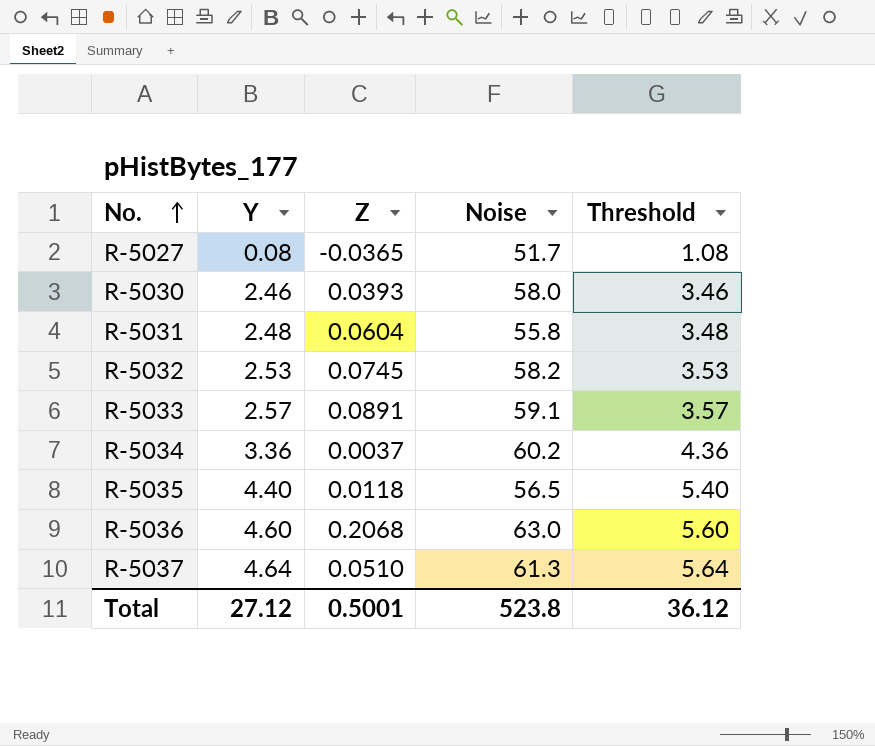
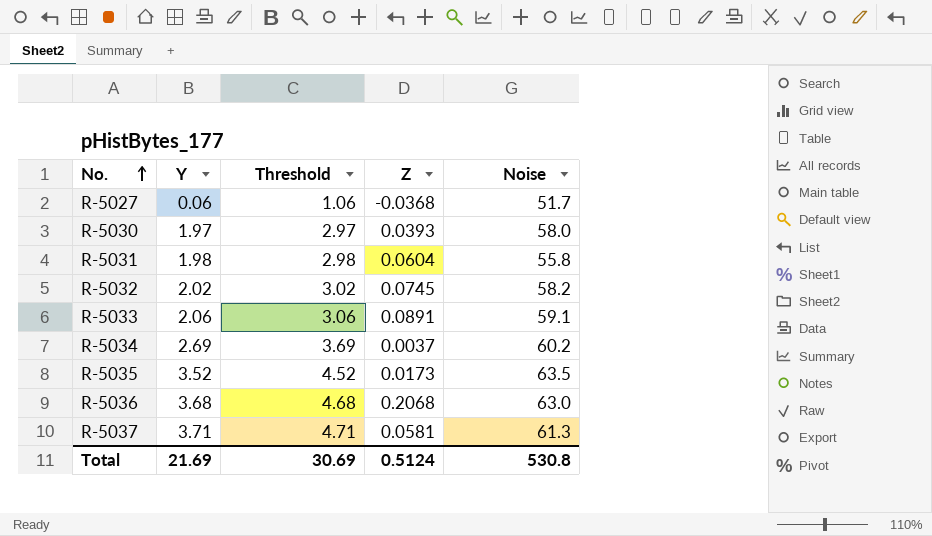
column Threshold | position: 5 -> 3
R-5027 | Y: 0.08 -> 0.06
R-5027 | Threshold: 1.08 -> 1.06
R-5027 | Z: -0.0365 -> -0.0368
R-5030 | Y: 2.46 -> 1.97
R-5030 | Threshold: 3.46 -> 2.97
R-5031 | Y: 2.48 -> 1.98
R-5031 | Threshold: 3.48 -> 2.98
R-5032 | Y: 2.53 -> 2.02
R-5032 | Threshold: 3.53 -> 3.02
R-5033 | Y: 2.57 -> 2.06
R-5033 | Threshold: 3.57 -> 3.06
R-5034 | Y: 3.36 -> 2.69
R-5034 | Threshold: 4.36 -> 3.69
R-5035 | Y: 4.40 -> 3.52
R-5035 | Threshold: 5.40 -> 4.52
R-5035 | Z: 0.0118 -> 0.0173
R-5035 | Noise: 56.5 -> 63.5
R-5036 | Y: 4.60 -> 3.68
R-5036 | Threshold: 5.60 -> 4.68
R-5037 | Y: 4.64 -> 3.71
R-5037 | Threshold: 5.64 -> 4.71
R-5037 | Z: 0.0510 -> 0.0581
Total | Y: 27.12 -> 21.69
Total | Threshold: 36.12 -> 30.69
Total | Z: 0.5001 -> 0.5124
Total | Noise: 523.8 -> 530.8

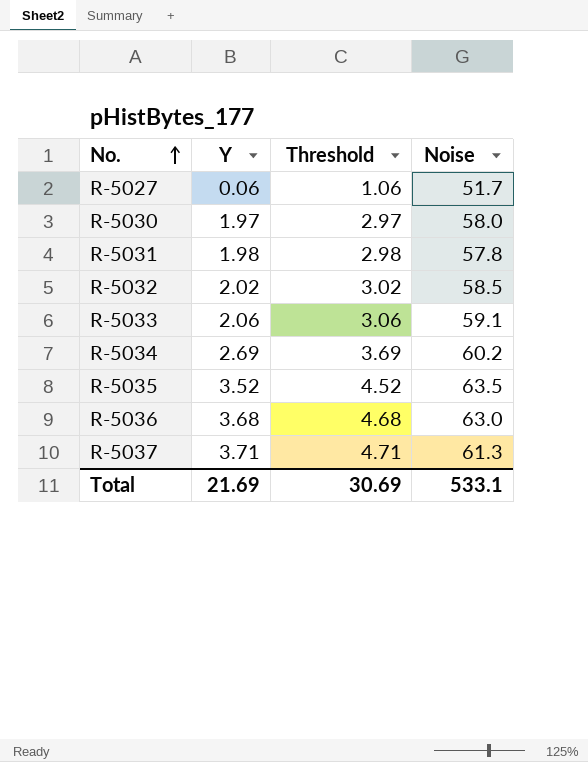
column Z | position: 4 -> none
R-5031 | Noise: 55.8 -> 57.8
R-5032 | Noise: 58.2 -> 58.5
Total | Noise: 530.8 -> 533.1

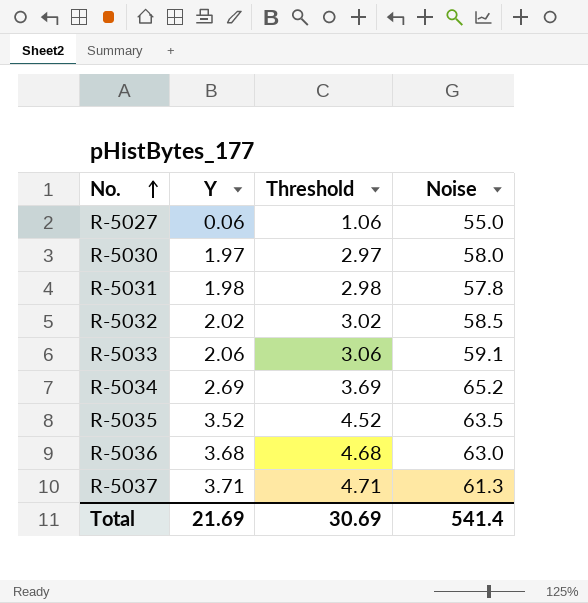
R-5027 | Noise: 51.7 -> 55.0
R-5034 | Noise: 60.2 -> 65.2
Total | Noise: 533.1 -> 541.4

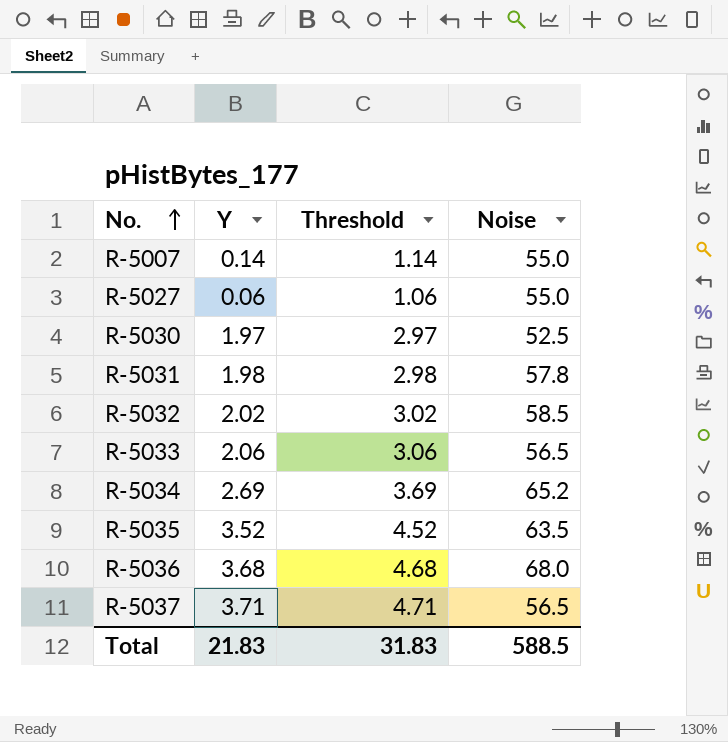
row R-5007: none -> 0.14 | 1.14 | 55.0
R-5030 | Noise: 58.0 -> 52.5
R-5033 | Noise: 59.1 -> 56.5
R-5036 | Noise: 63.0 -> 68.0
R-5037 | Noise: 61.3 -> 56.5
Total | Y: 21.69 -> 21.83
Total | Threshold: 30.69 -> 31.83
Total | Noise: 541.4 -> 588.5

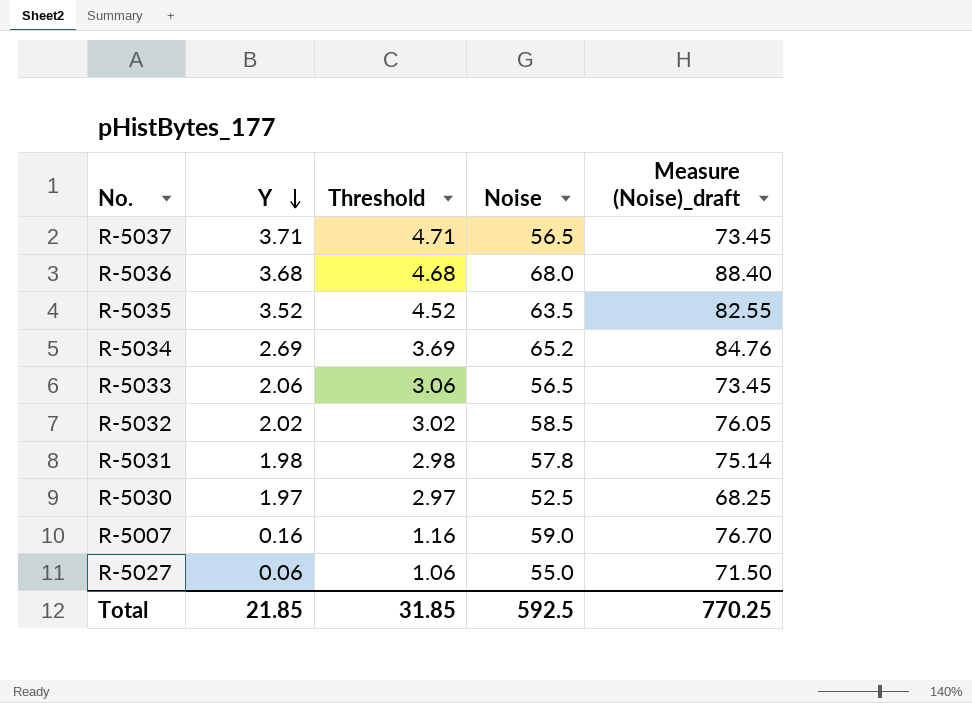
row order: No. ascending -> Y descending
column Measure (Noise)_draft | formula: none -> [Noise] * 1.3
R-5007 | Y: 0.14 -> 0.16
R-5007 | Threshold: 1.14 -> 1.16
R-5007 | Noise: 55.0 -> 59.0
Total | Y: 21.83 -> 21.85
Total | Threshold: 31.83 -> 31.85
Total | Noise: 588.5 -> 592.5

